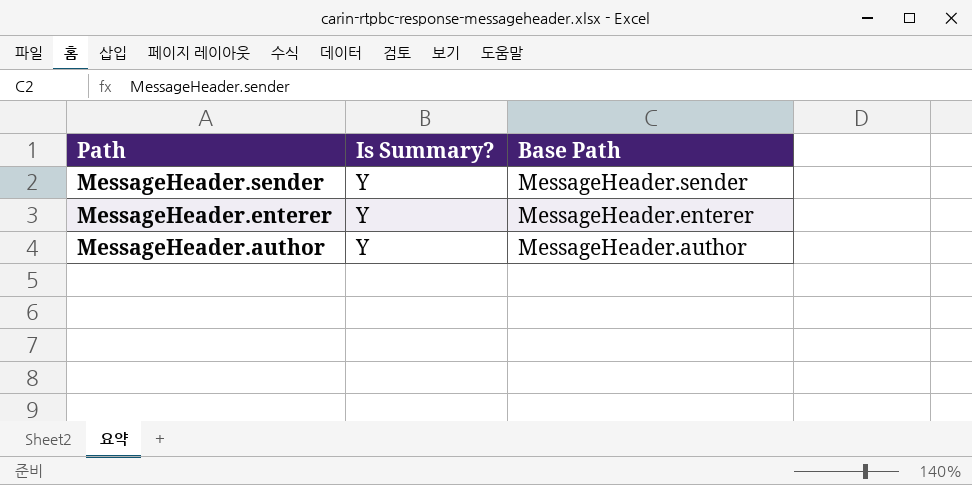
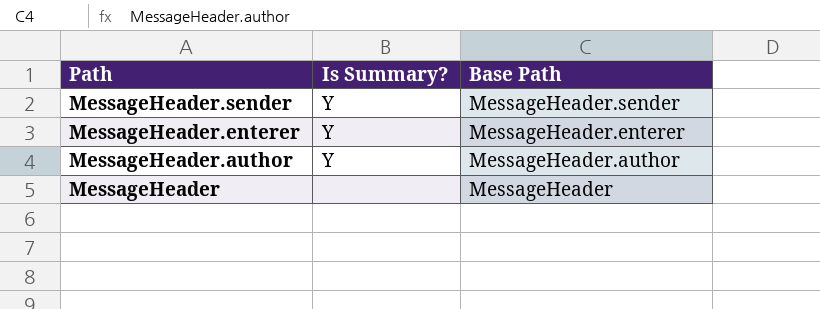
row MessageHeader: none -> none | MessageHeader

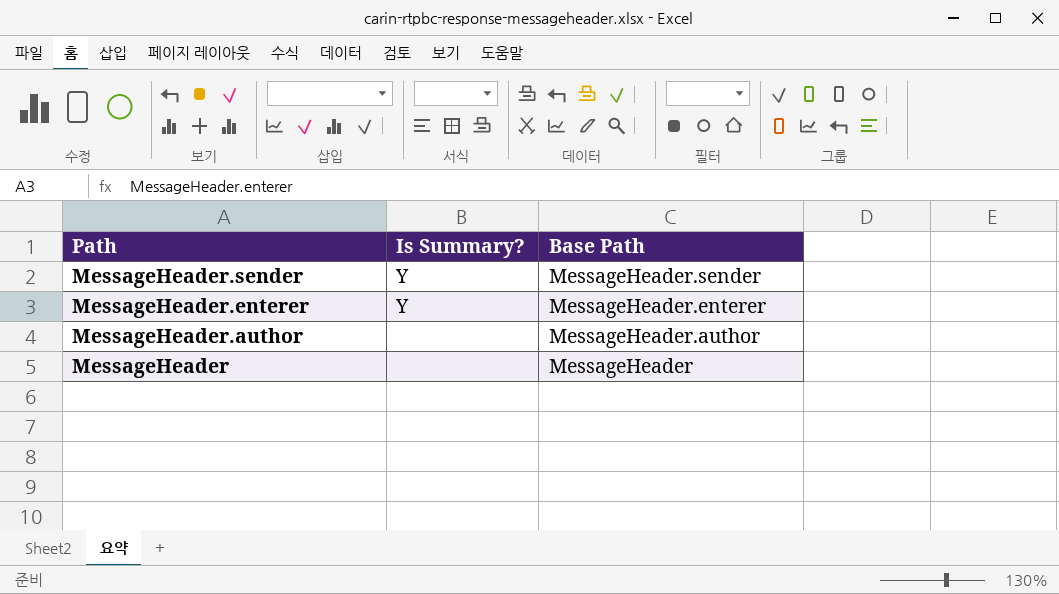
MessageHeader.author | Is Summary?: Y -> none

